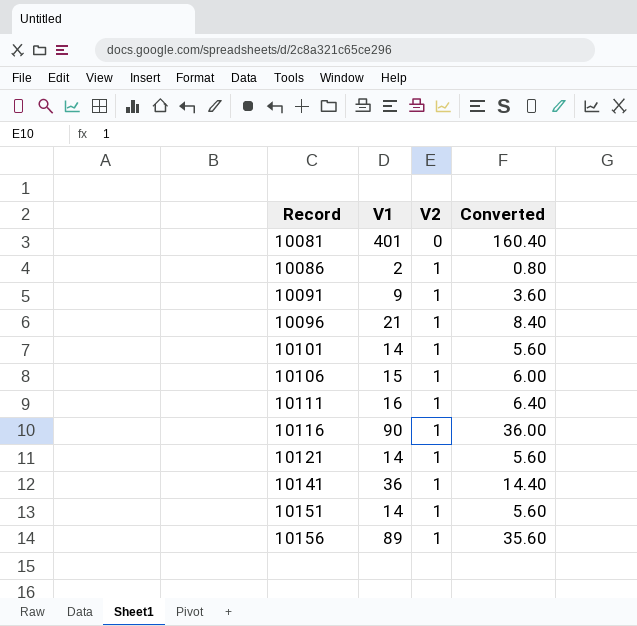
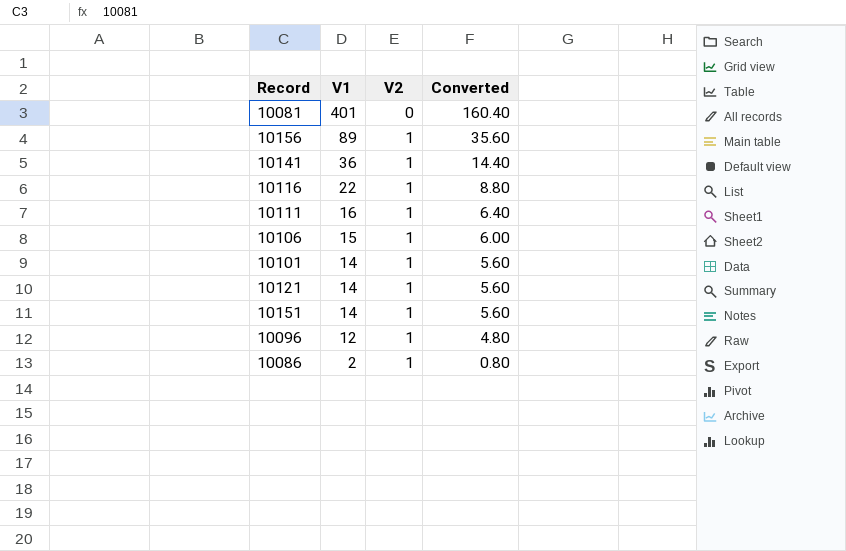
row order: Record ascending -> V1 descending
row 10091: 9 | 1 | 3.60 -> none
10116 | V1: 90 -> 22
10116 | Converted: 36.00 -> 8.80
10096 | V1: 21 -> 12
10096 | Converted: 8.40 -> 4.80

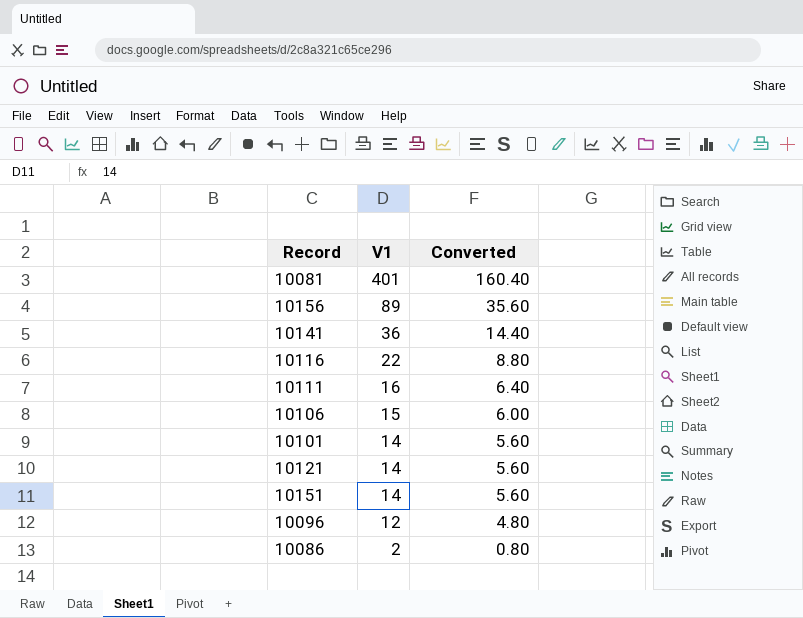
column V2 | position: 3 -> none

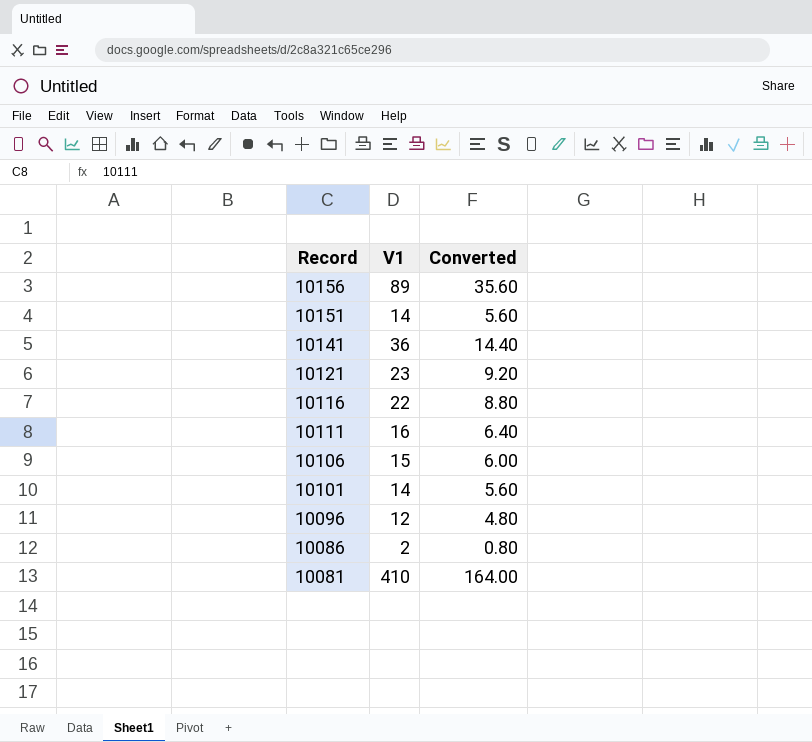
row order: V1 descending -> Record descending
10121 | V1: 14 -> 23
10121 | Converted: 5.60 -> 9.20
10081 | V1: 401 -> 410
10081 | Converted: 160.40 -> 164.00

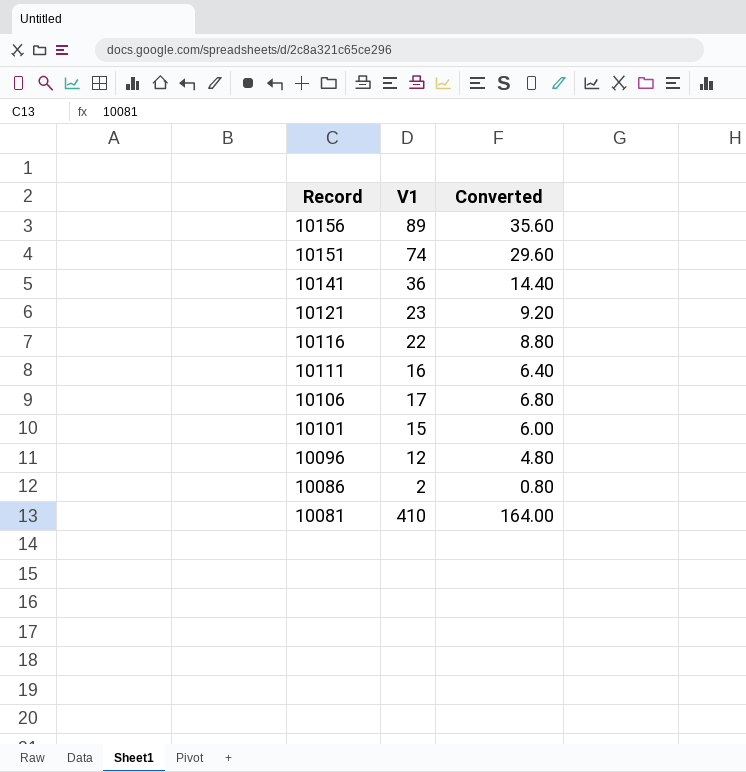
10151 | V1: 14 -> 74
10151 | Converted: 5.60 -> 29.60
10106 | V1: 15 -> 17
10106 | Converted: 6.00 -> 6.80
10101 | V1: 14 -> 15
10101 | Converted: 5.60 -> 6.00

